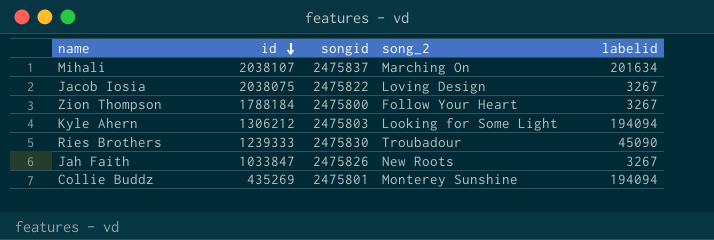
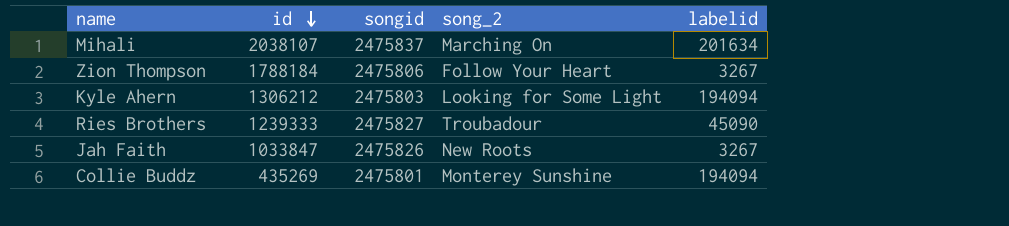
row Jacob Iosia: 2038075 | 2475822 | Loving Design | 3267 -> none
Zion Thompson | songid: 2475800 -> 2475806
Ries Brothers | songid: 2475830 -> 2475827

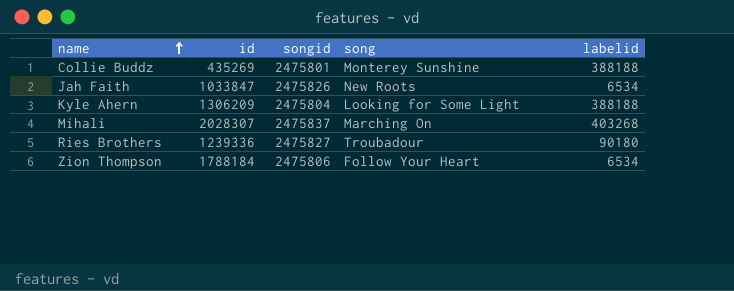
row order: id descending -> name ascending
column name: song_2 -> song
Collie Buddz | labelid: 194094 -> 388188
Jah Faith | labelid: 3267 -> 6534
Kyle Ahern | id: 1306212 -> 1306209
Kyle Ahern | songid: 2475803 -> 2475804
Kyle Ahern | labelid: 194094 -> 388188
Mihali | id: 2038107 -> 2028307
Mihali | labelid: 201634 -> 403268
Ries Brothers | id: 1239333 -> 1239336
Ries Brothers | labelid: 45090 -> 90180
Zion Thompson | labelid: 3267 -> 6534

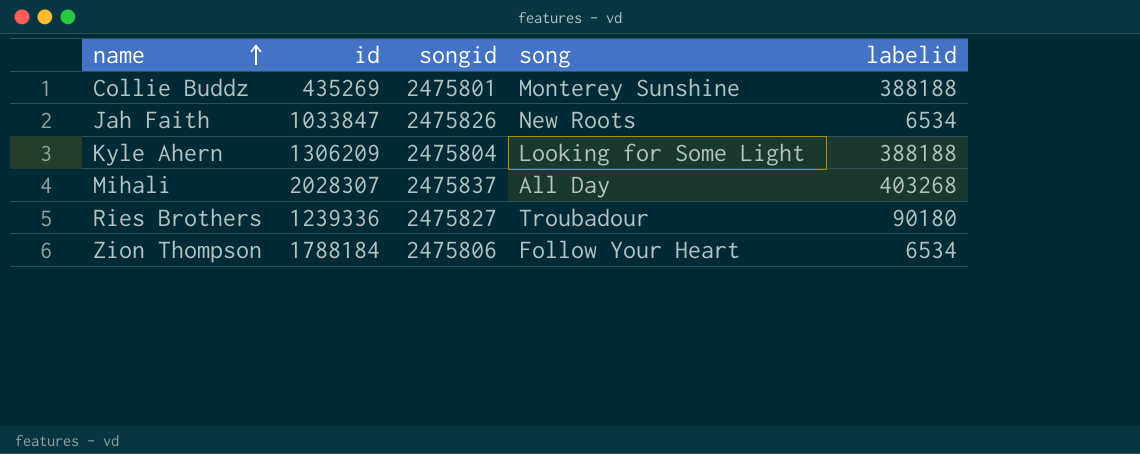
Mihali | song: Marching On -> All Day

